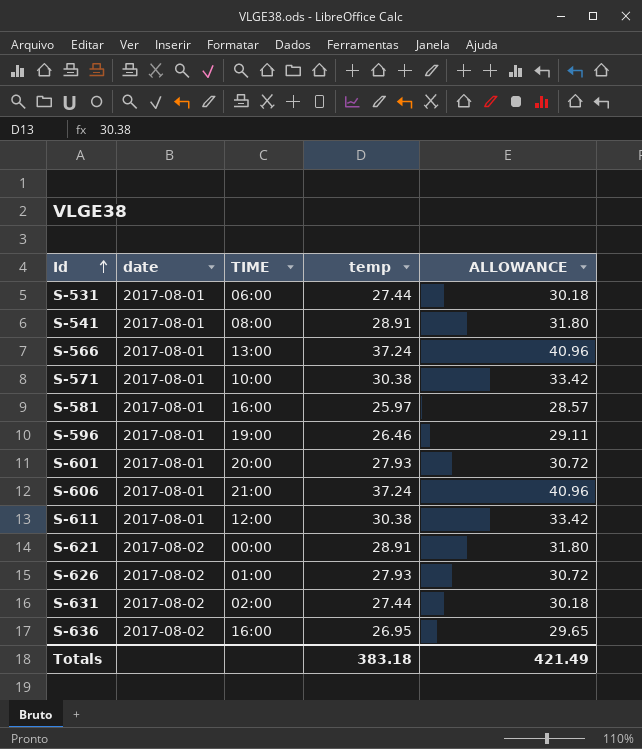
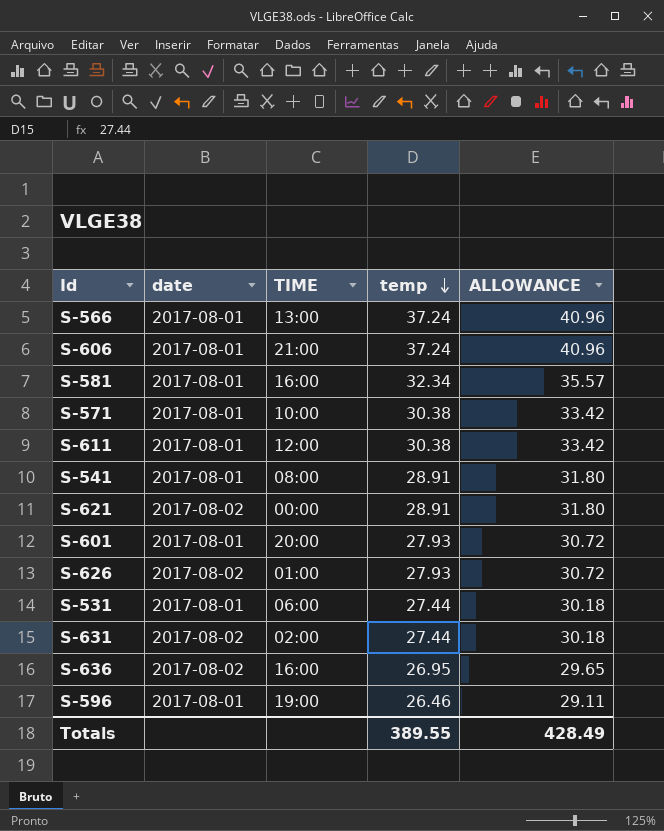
row order: Id ascending -> temp descending
S-581 | temp: 25.97 -> 32.34
S-581 | ALLOWANCE: 28.57 -> 35.57
Totals | temp: 383.18 -> 389.55
Totals | ALLOWANCE: 421.49 -> 428.49

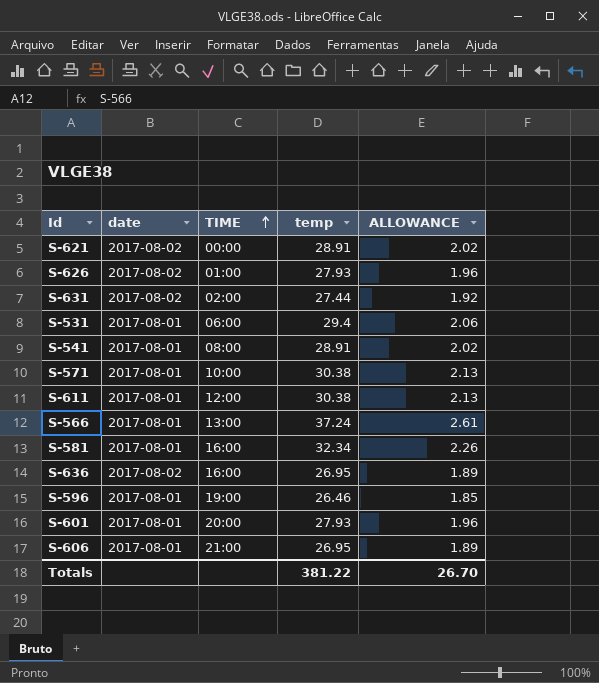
row order: temp descending -> TIME ascending
column ALLOWANCE | formula: [temp] * 1.1 -> [temp] * 0.07
S-531 | temp: 27.44 -> 29.4
S-606 | temp: 37.24 -> 26.95
Totals | temp: 389.55 -> 381.22
Totals | ALLOWANCE: 428.49 -> 26.70

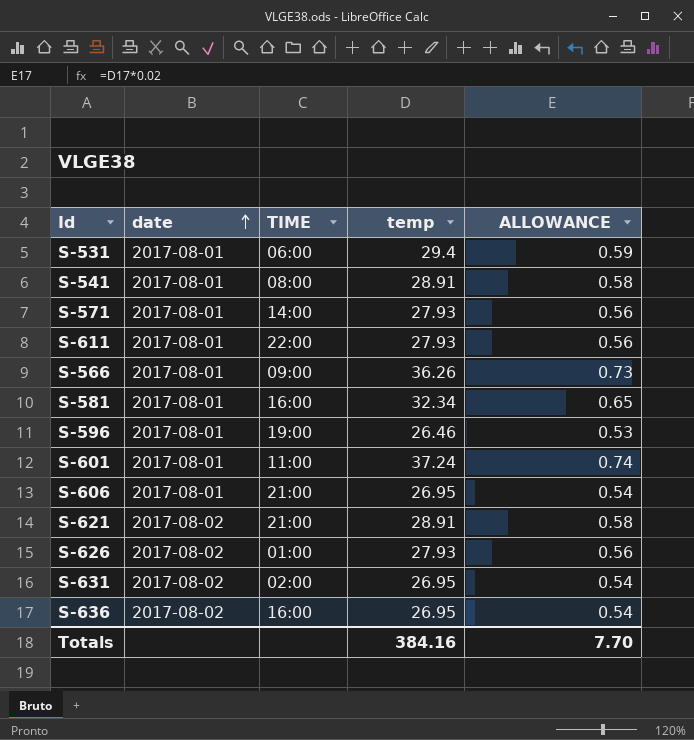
row order: TIME ascending -> date ascending
column ALLOWANCE | formula: [temp] * 0.07 -> [temp] * 0.02
S-571 | TIME: 10:00 -> 14:00
S-571 | temp: 30.38 -> 27.93
S-611 | TIME: 12:00 -> 22:00
S-611 | temp: 30.38 -> 27.93
S-566 | TIME: 13:00 -> 09:00
S-566 | temp: 37.24 -> 36.26
S-601 | TIME: 20:00 -> 11:00
S-601 | temp: 27.93 -> 37.24
S-621 | TIME: 00:00 -> 21:00
S-631 | temp: 27.44 -> 26.95
Totals | temp: 381.22 -> 384.16
Totals | ALLOWANCE: 26.70 -> 7.70

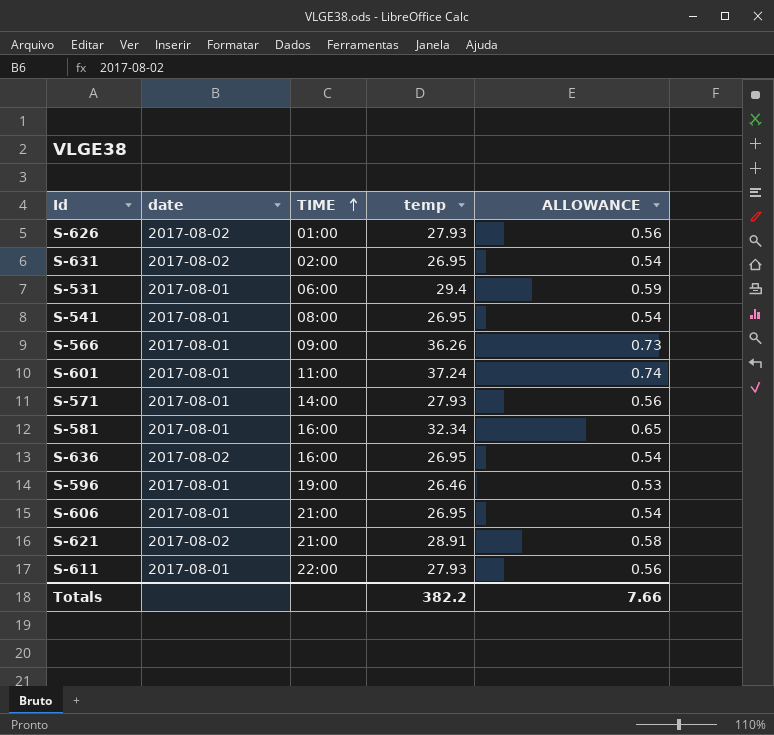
row order: date ascending -> TIME ascending
S-541 | temp: 28.91 -> 26.95
S-541 | ALLOWANCE: 0.58 -> 0.54
Totals | temp: 384.16 -> 382.2
Totals | ALLOWANCE: 7.70 -> 7.66

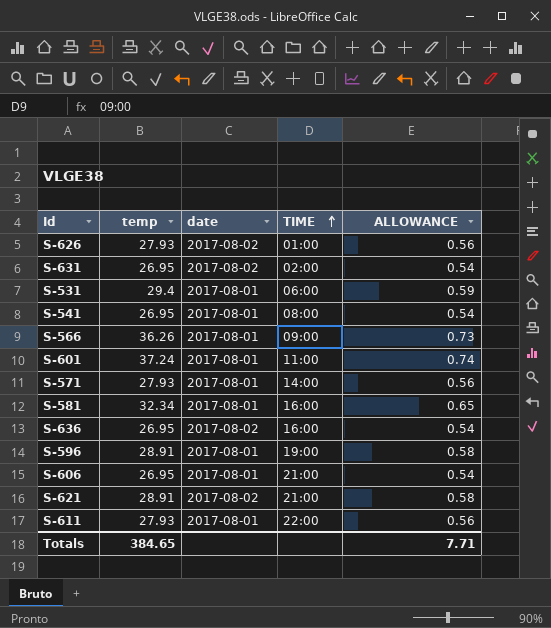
column temp | position: 4 -> 2
S-596 | temp: 26.46 -> 28.91
S-596 | ALLOWANCE: 0.53 -> 0.58
Totals | temp: 382.2 -> 384.65
Totals | ALLOWANCE: 7.66 -> 7.71

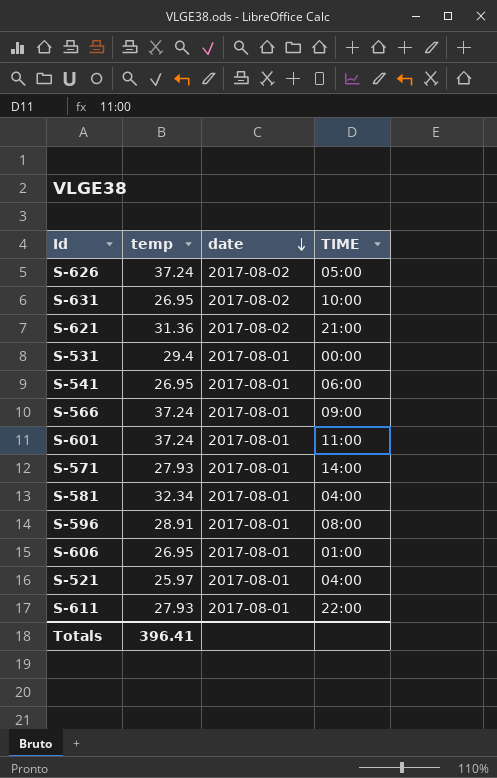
row order: TIME ascending -> date descending
column ALLOWANCE | formula: [temp] * 0.02 -> none
row S-636: 26.95 | 2017-08-02 | 16:00 | 0.54 -> none
S-626 | temp: 27.93 -> 37.24
S-626 | TIME: 01:00 -> 05:00
S-631 | TIME: 02:00 -> 10:00
S-621 | temp: 28.91 -> 31.36
S-531 | TIME: 06:00 -> 00:00
S-541 | TIME: 08:00 -> 06:00
S-566 | temp: 36.26 -> 37.24
S-581 | TIME: 16:00 -> 04:00
S-596 | TIME: 19:00 -> 08:00
S-606 | TIME: 21:00 -> 01:00
row S-521: none -> 25.97 | 2017-08-01 | 04:00
Totals | temp: 384.65 -> 396.41

